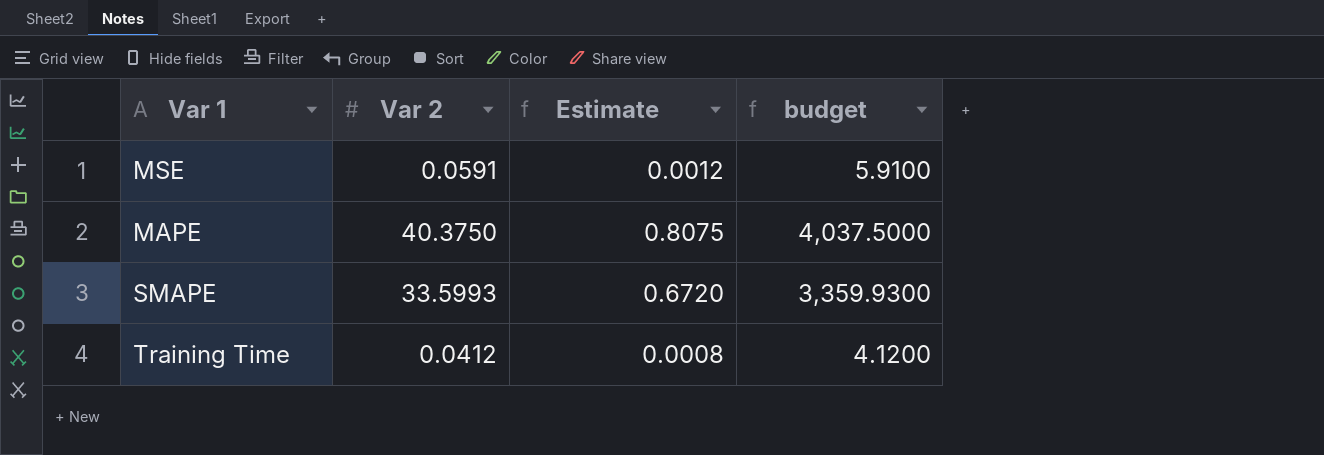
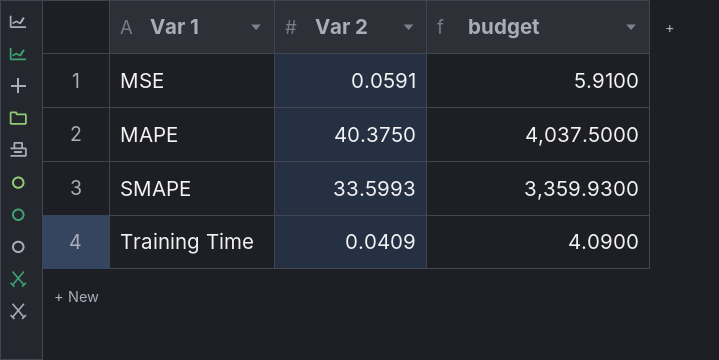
column Estimate | formula: [Var 2] * 0.02 -> none
Training Time | Var 2: 0.0412 -> 0.0409
Training Time | budget: 4.1200 -> 4.0900

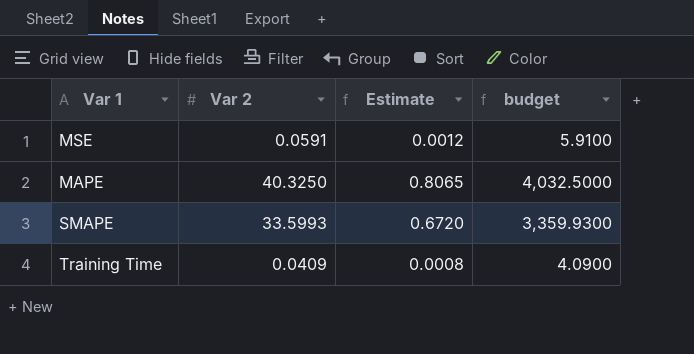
column Estimate | formula: none -> [Var 2] * 0.02
MAPE | Var 2: 40.3750 -> 40.3250
MAPE | budget: 4,037.5000 -> 4,032.5000

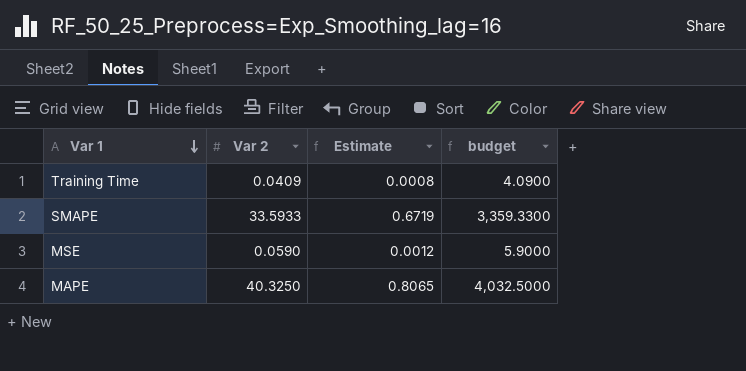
row order: none -> Var 1 descending
SMAPE | Var 2: 33.5993 -> 33.5933
SMAPE | Estimate: 0.6720 -> 0.6719
SMAPE | budget: 3,359.9300 -> 3,359.3300
MSE | Var 2: 0.0591 -> 0.0590
MSE | budget: 5.9100 -> 5.9000

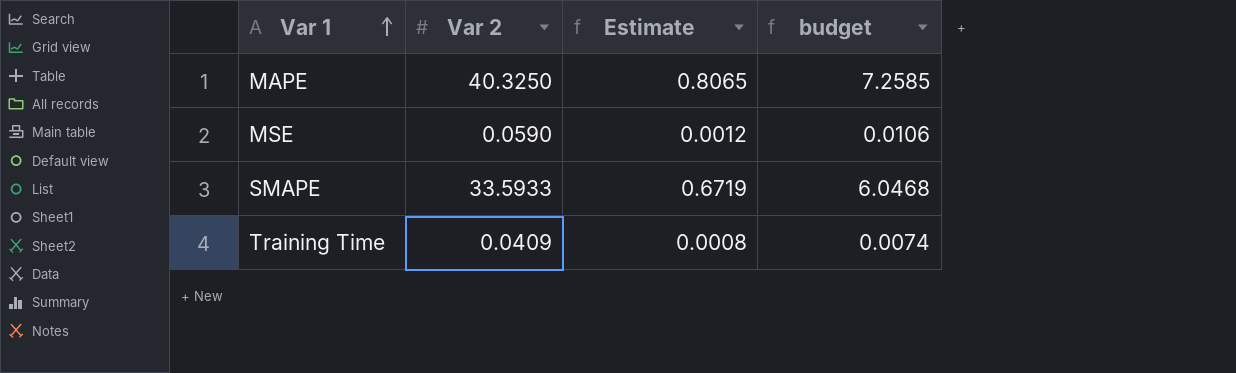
row order: Var 1 descending -> Var 1 ascending
column budget | formula: [Var 2] * 100 -> [Var 2] * 0.18

